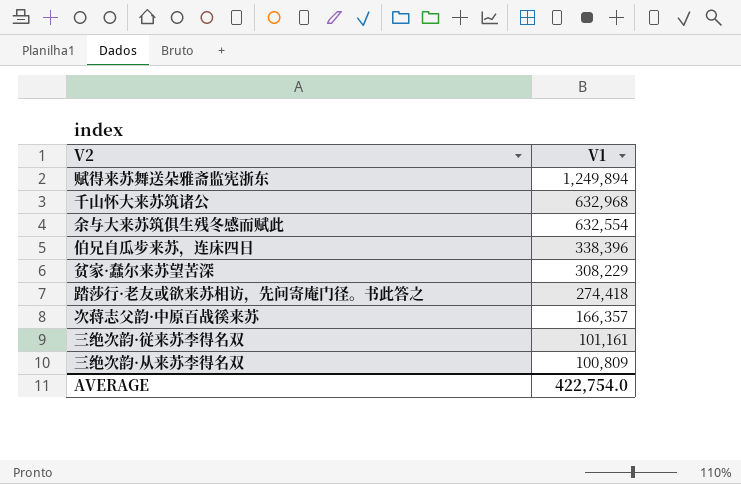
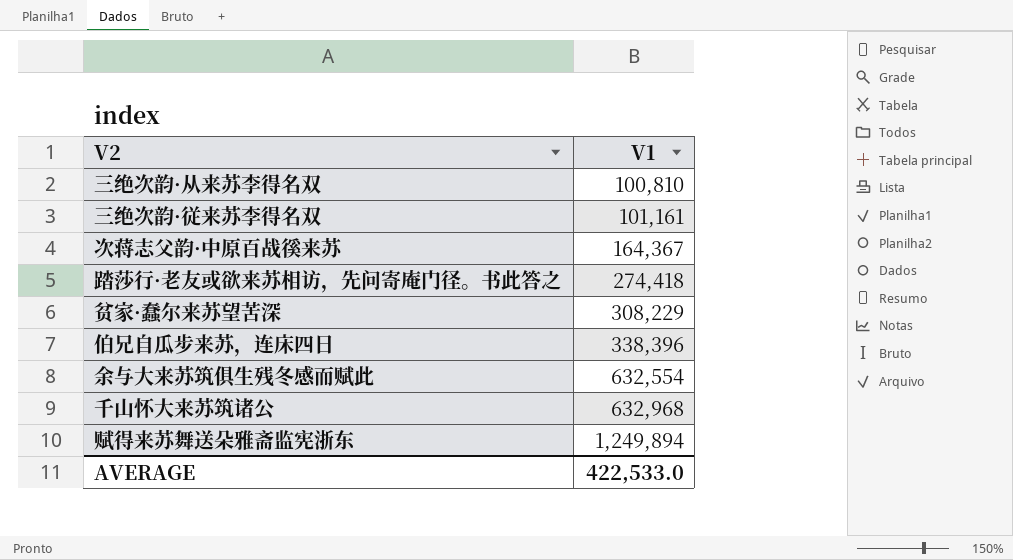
row order: V1 descending -> V1 ascending
三绝次韵·从来苏李得名双 | V1: 100,809 -> 100,810
次蒋志父韵·中原百战徯来苏 | V1: 166,357 -> 164,367
AVERAGE | V1: 422,754.0 -> 422,533.0

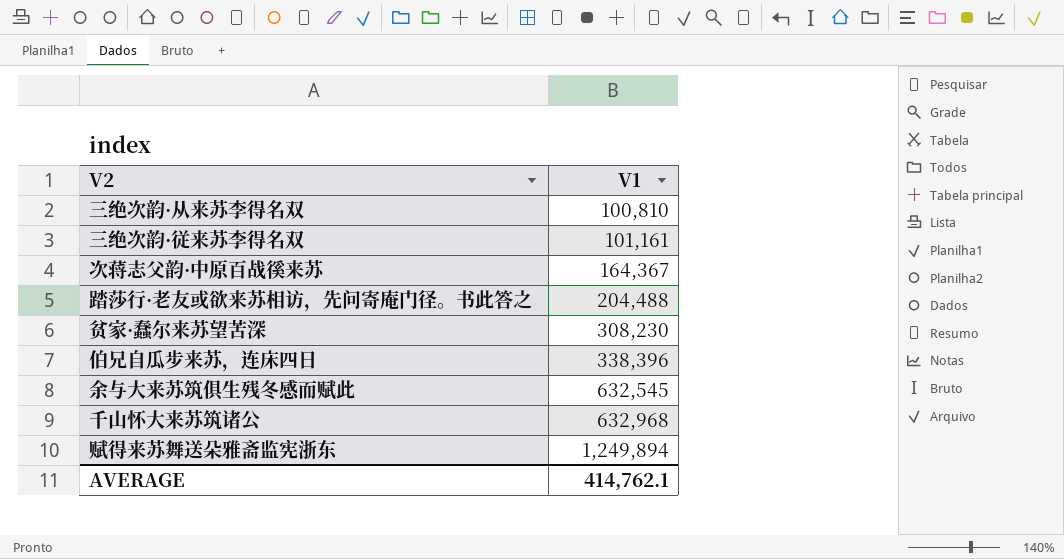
踏莎行·老友或欲来苏相访，先问寄庵门径。书此答之 | V1: 274,418 -> 204,488
贫家·蠢尔来苏望苦深 | V1: 308,229 -> 308,230
余与大来苏筑俱生残冬感而赋此 | V1: 632,554 -> 632,545
AVERAGE | V1: 422,533.0 -> 414,762.1

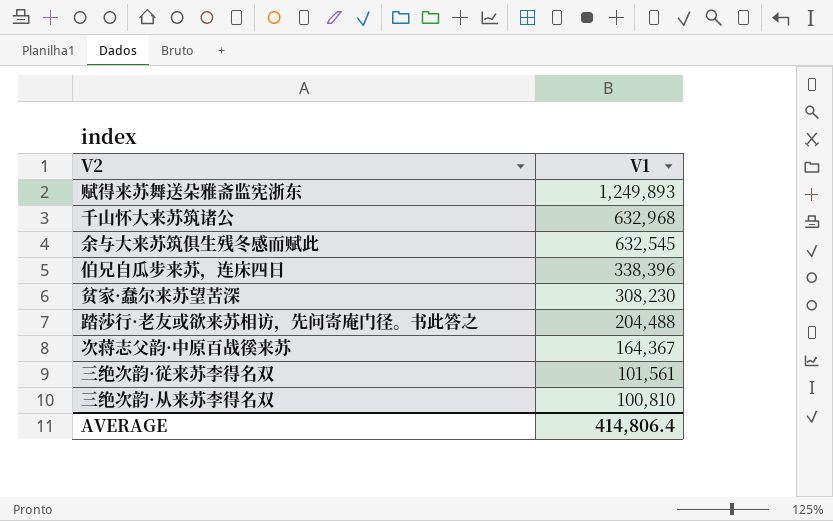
row order: V1 ascending -> V1 descending
赋得来苏舞送朵雅斋监宪浙东 | V1: 1,249,894 -> 1,249,893
三绝次韵·従来苏李得名双 | V1: 101,161 -> 101,561
AVERAGE | V1: 414,762.1 -> 414,806.4

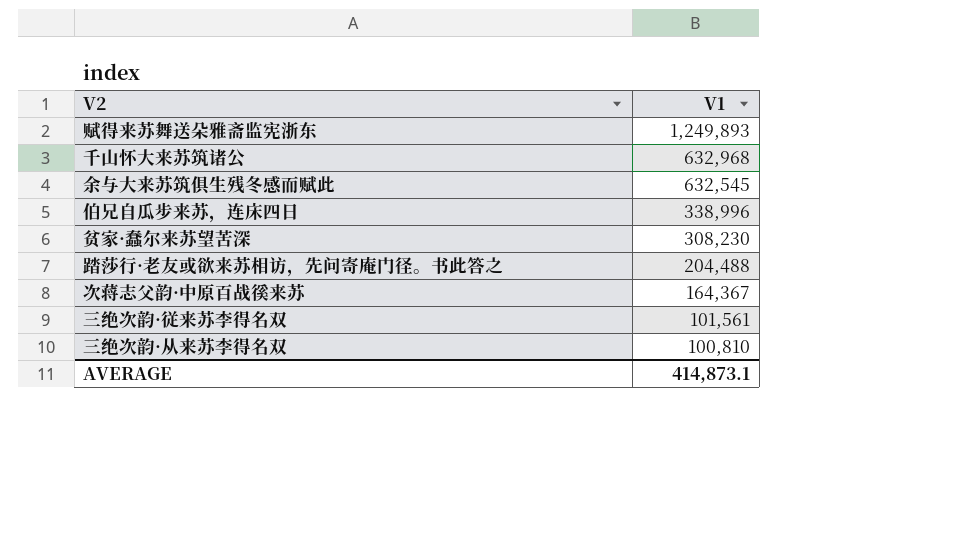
伯兄自瓜步来苏，连床四日 | V1: 338,396 -> 338,996
AVERAGE | V1: 414,806.4 -> 414,873.1

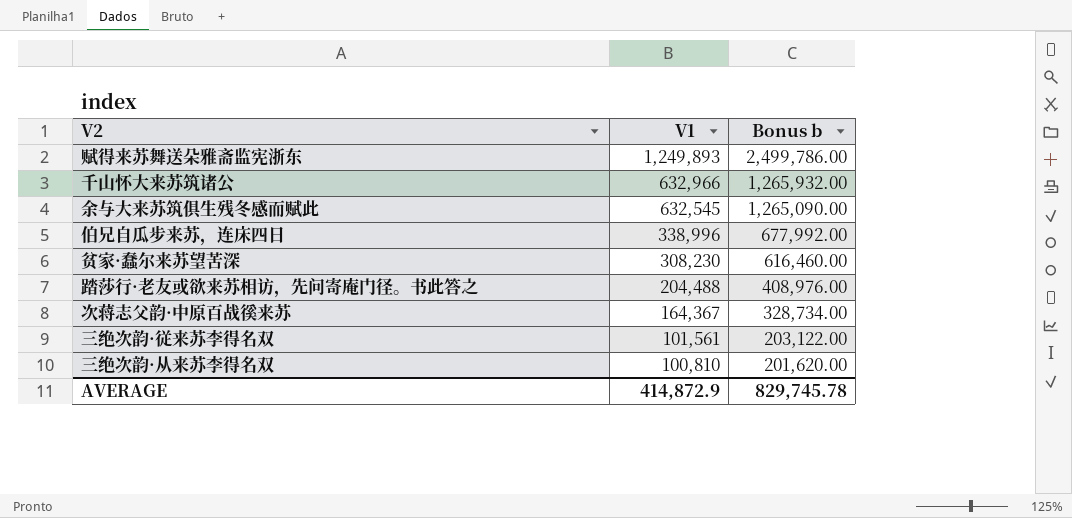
column Bonus b | formula: none -> [V1] * 2
千山怀大来苏筑诸公 | V1: 632,968 -> 632,966
AVERAGE | V1: 414,873.1 -> 414,872.9

